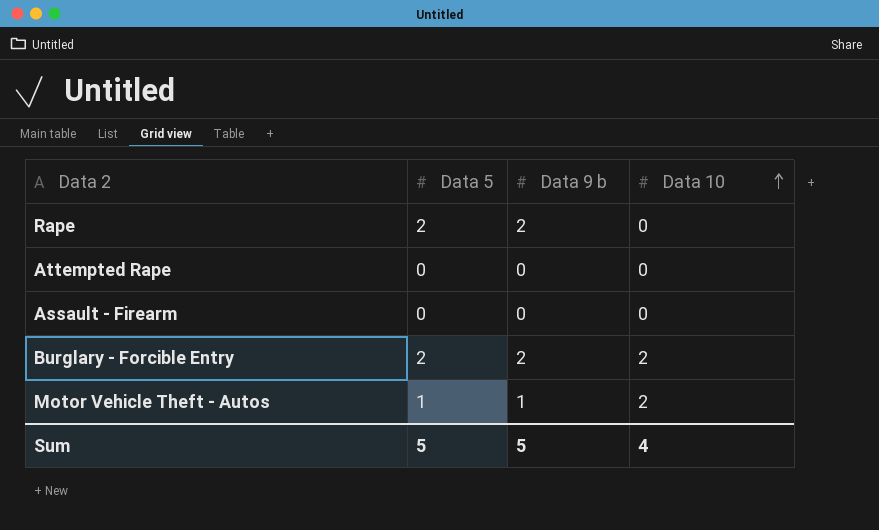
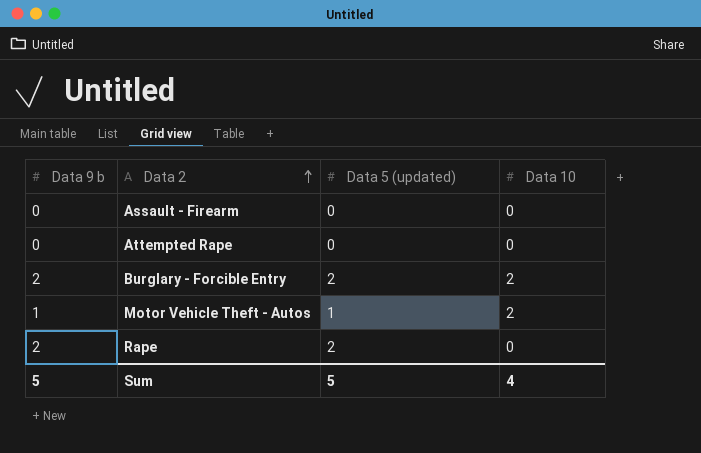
row order: Data 10 ascending -> Data 2 ascending
column Data 9 b | position: 3 -> 1
column name: Data 5 -> Data 5 (updated)

